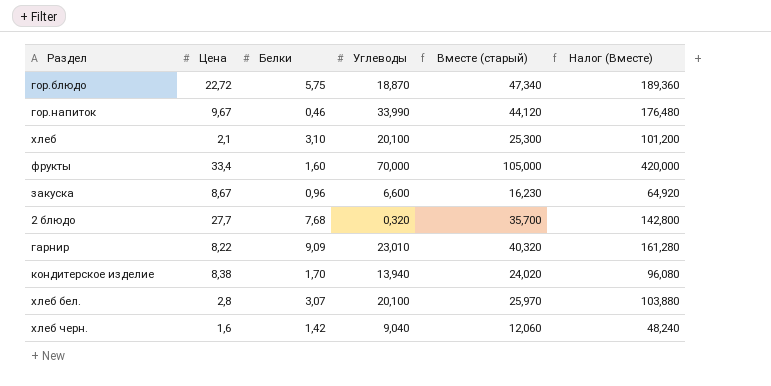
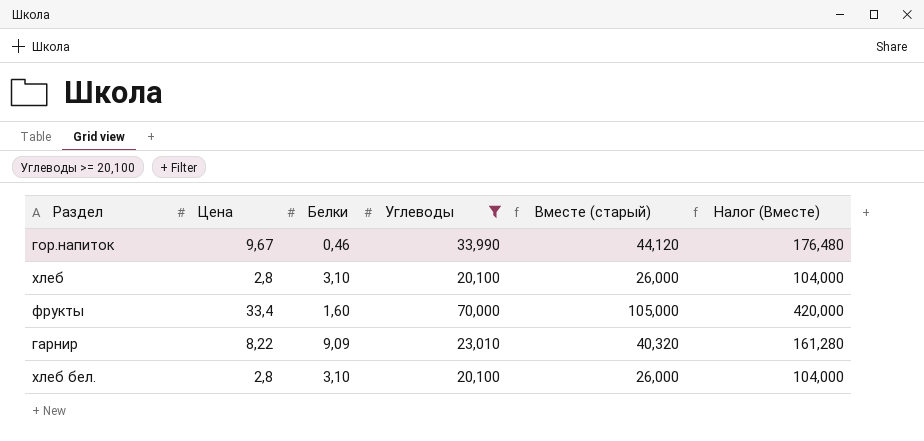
filter: none -> Углеводы >= 20,100
хлеб | Цена: 2,1 -> 2,8
хлеб | Вместе (старый): 25,300 -> 26,000
хлеб | Налог (Вместе): 101,200 -> 104,000
хлеб бел. | Белки: 3,07 -> 3,10
хлеб бел. | Вместе (старый): 25,970 -> 26,000
хлеб бел. | Налог (Вместе): 103,880 -> 104,000

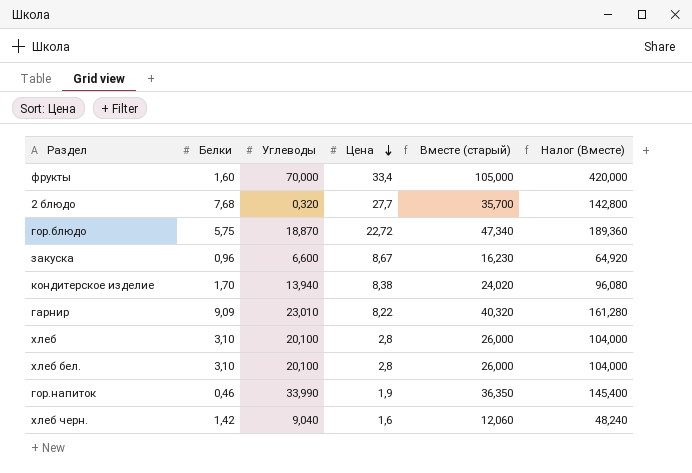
filter: Углеводы >= 20,100 -> none
row order: none -> Цена descending
column Цена | position: 2 -> 4
гор.напиток | Цена: 9,67 -> 1,9
гор.напиток | Вместе (старый): 44,120 -> 36,350
гор.напиток | Налог (Вместе): 176,480 -> 145,400

